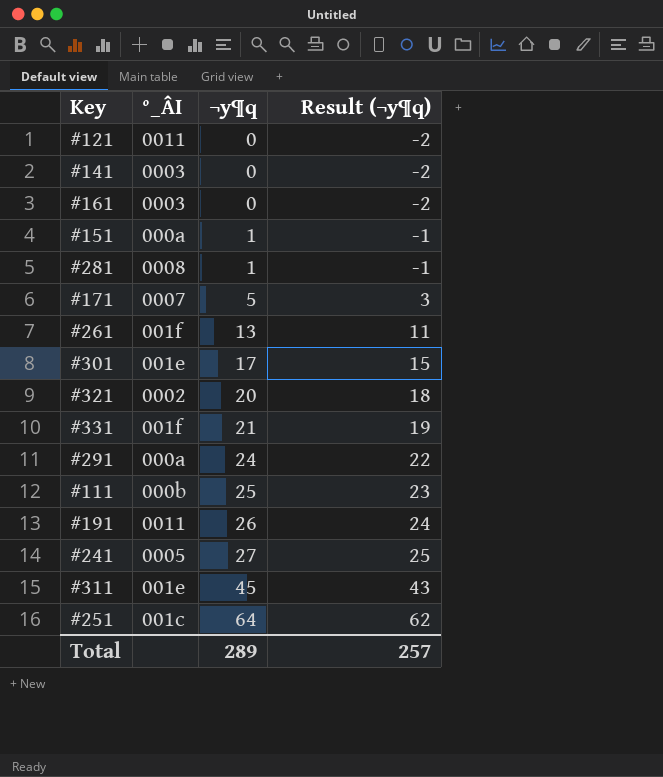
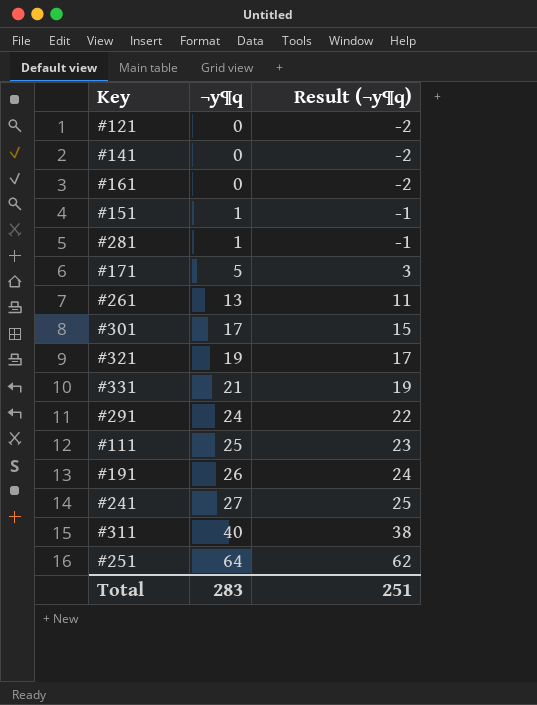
column °_ÂI | position: 2 -> none
#321 | ¬y¶q: 20 -> 19
#321 | Result (¬y¶q): 18 -> 17
#311 | ¬y¶q: 45 -> 40
#311 | Result (¬y¶q): 43 -> 38
Total | ¬y¶q: 289 -> 283
Total | Result (¬y¶q): 257 -> 251

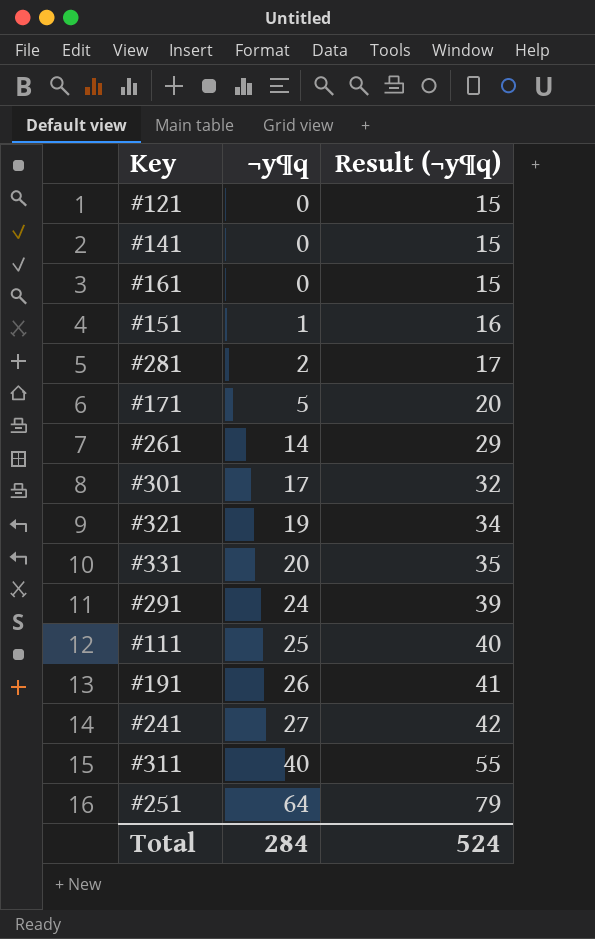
column Result (¬y¶q) | formula: [¬y¶q] - 2 -> [¬y¶q] + 15
#281 | ¬y¶q: 1 -> 2
#261 | ¬y¶q: 13 -> 14
#331 | ¬y¶q: 21 -> 20
Total | ¬y¶q: 283 -> 284
Total | Result (¬y¶q): 251 -> 524

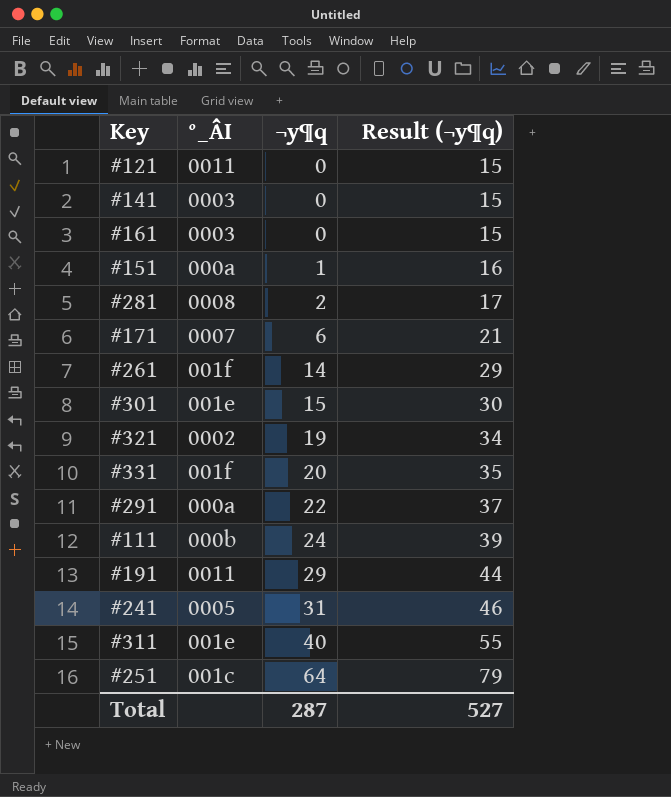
column °_ÂI | position: none -> 2
#171 | ¬y¶q: 5 -> 6
#171 | Result (¬y¶q): 20 -> 21
#301 | ¬y¶q: 17 -> 15
#301 | Result (¬y¶q): 32 -> 30
#291 | ¬y¶q: 24 -> 22
#291 | Result (¬y¶q): 39 -> 37
#111 | ¬y¶q: 25 -> 24
#111 | Result (¬y¶q): 40 -> 39
#191 | ¬y¶q: 26 -> 29
#191 | Result (¬y¶q): 41 -> 44
#241 | ¬y¶q: 27 -> 31
#241 | Result (¬y¶q): 42 -> 46
Total | ¬y¶q: 284 -> 287
Total | Result (¬y¶q): 524 -> 527

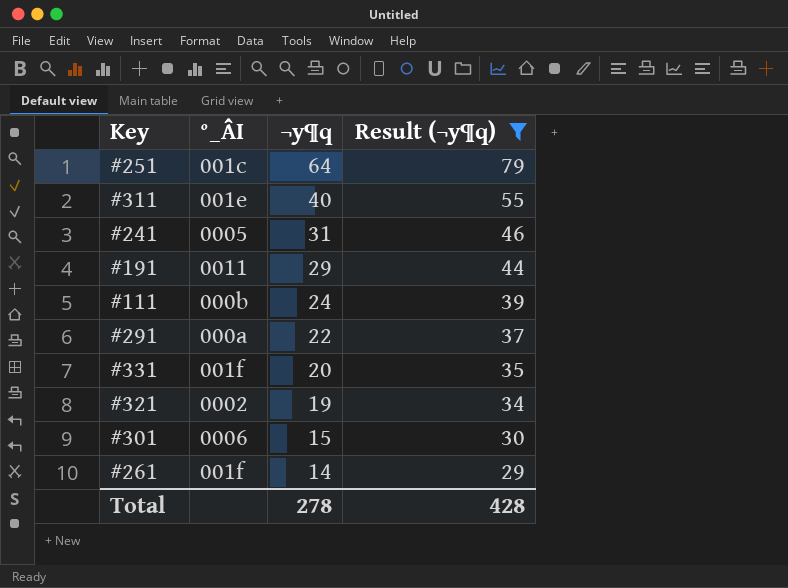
filter: none -> Result (¬y¶q) >= 29
row order: ¬y¶q ascending -> ¬y¶q descending
#301 | °_ÂI: 001e -> 0006
Total | ¬y¶q: 287 -> 278
Total | Result (¬y¶q): 527 -> 428

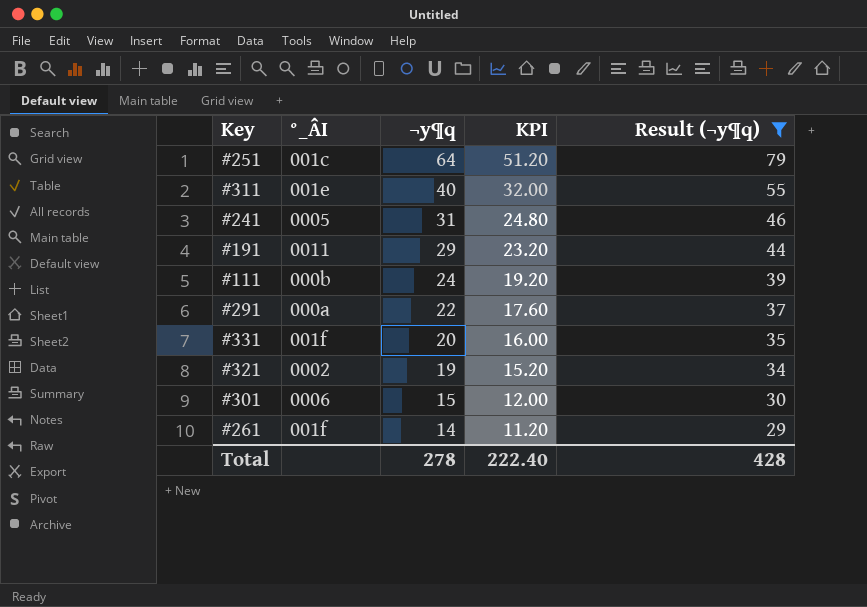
column KPI | formula: none -> [¬y¶q] * 0.8

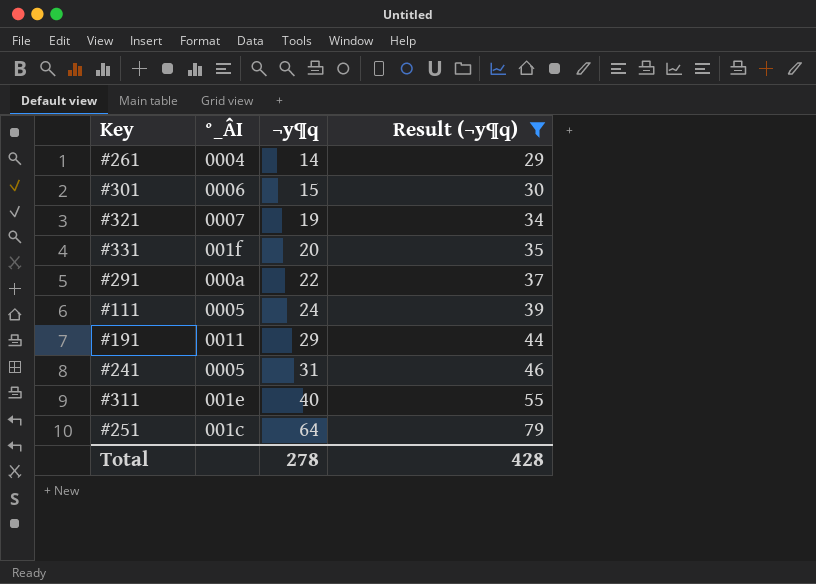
row order: ¬y¶q descending -> ¬y¶q ascending
column KPI | formula: [¬y¶q] * 0.8 -> none
#261 | °_ÂI: 001f -> 0004
#321 | °_ÂI: 0002 -> 0007
#111 | °_ÂI: 000b -> 0005

